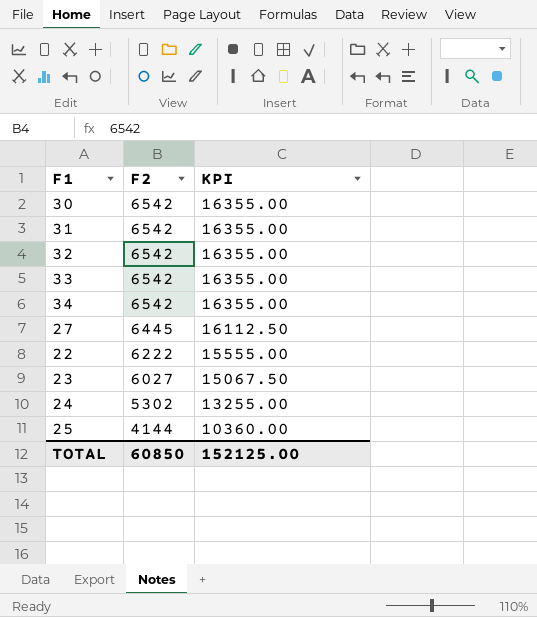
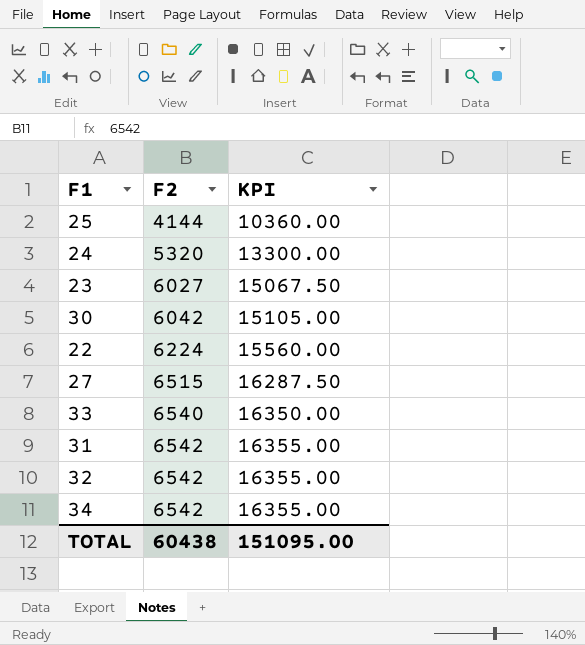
row order: F2 descending -> F2 ascending
24 | F2: 5302 -> 5320
24 | KPI: 13255.00 -> 13300.00
30 | F2: 6542 -> 6042
30 | KPI: 16355.00 -> 15105.00
22 | F2: 6222 -> 6224
22 | KPI: 15555.00 -> 15560.00
27 | F2: 6445 -> 6515
27 | KPI: 16112.50 -> 16287.50
33 | F2: 6542 -> 6540
33 | KPI: 16355.00 -> 16350.00
TOTAL | F2: 60850 -> 60438
TOTAL | KPI: 152125.00 -> 151095.00

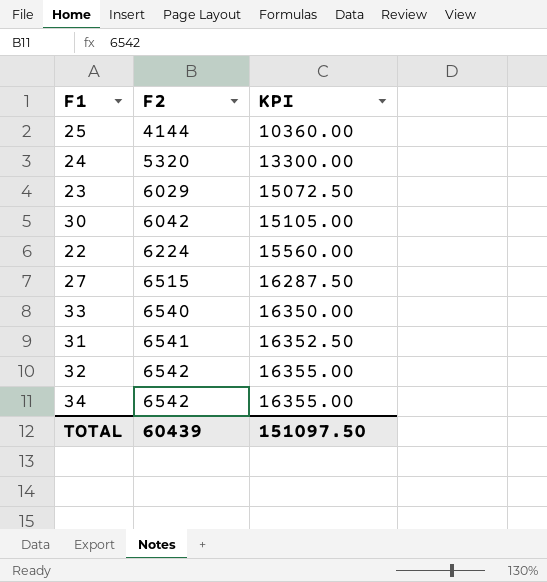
23 | F2: 6027 -> 6029
23 | KPI: 15067.50 -> 15072.50
31 | F2: 6542 -> 6541
31 | KPI: 16355.00 -> 16352.50
TOTAL | F2: 60438 -> 60439
TOTAL | KPI: 151095.00 -> 151097.50

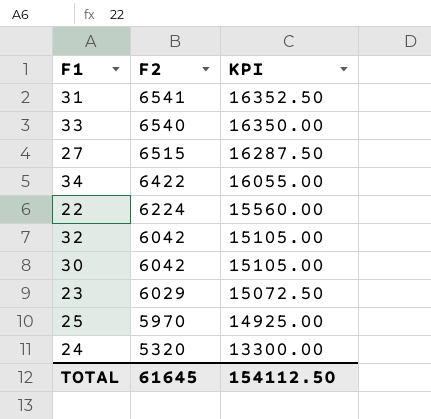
row order: F2 ascending -> F2 descending
34 | F2: 6542 -> 6422
34 | KPI: 16355.00 -> 16055.00
32 | F2: 6542 -> 6042
32 | KPI: 16355.00 -> 15105.00
25 | F2: 4144 -> 5970
25 | KPI: 10360.00 -> 14925.00
TOTAL | F2: 60439 -> 61645
TOTAL | KPI: 151097.50 -> 154112.50

